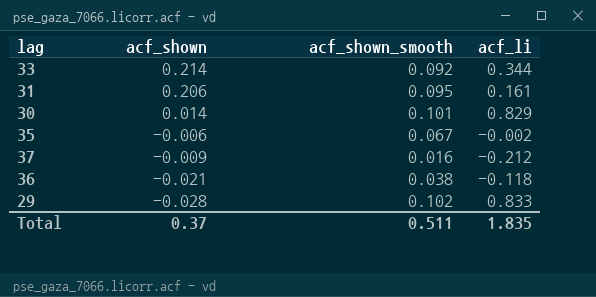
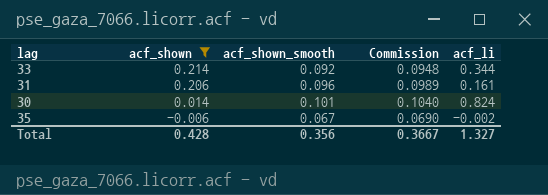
filter: none -> acf_shown >= -0.006
column Commission | formula: none -> [acf_shown_smooth] * 1.03
31 | acf_shown_smooth: 0.095 -> 0.096
30 | acf_li: 0.829 -> 0.824
Total | acf_shown: 0.37 -> 0.428
Total | acf_shown_smooth: 0.511 -> 0.356
Total | acf_li: 1.835 -> 1.327

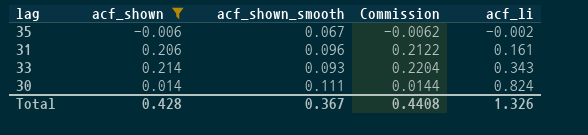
row order: acf_shown descending -> acf_li ascending
column Commission | formula: [acf_shown_smooth] * 1.03 -> [acf_shown] * 1.03
33 | acf_shown_smooth: 0.092 -> 0.093
33 | acf_li: 0.344 -> 0.343
30 | acf_shown_smooth: 0.101 -> 0.111
Total | acf_shown_smooth: 0.356 -> 0.367
Total | Commission: 0.3667 -> 0.4408
Total | acf_li: 1.327 -> 1.326

